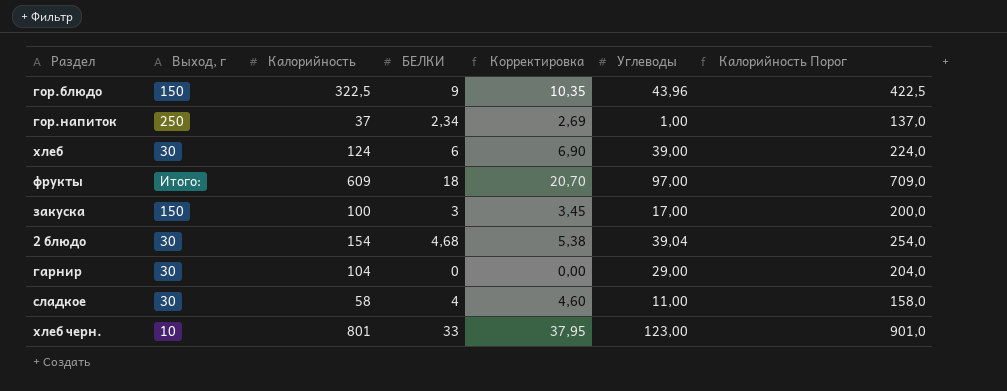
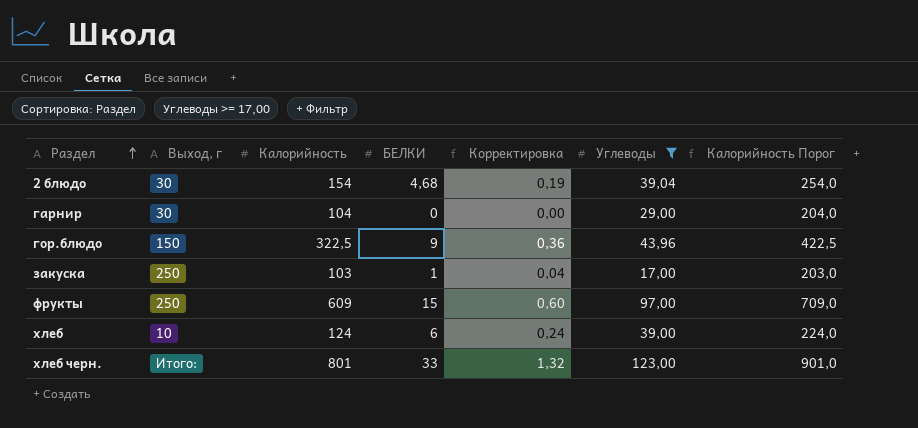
filter: none -> Углеводы >= 17,00
row order: none -> Раздел ascending
column Корректировка | formula: [БЕЛКИ] * 1,15 -> [БЕЛКИ] * 0,04
закуска | Выход, г: 150 -> 250
закуска | Калорийность: 100 -> 103
закуска | БЕЛКИ: 3 -> 1
закуска | Калорийность Порог: 200,0 -> 203,0
фрукты | Выход, г: Итого: -> 250
фрукты | БЕЛКИ: 18 -> 15
хлеб | Выход, г: 30 -> 10
хлеб черн. | Выход, г: 10 -> Итого:

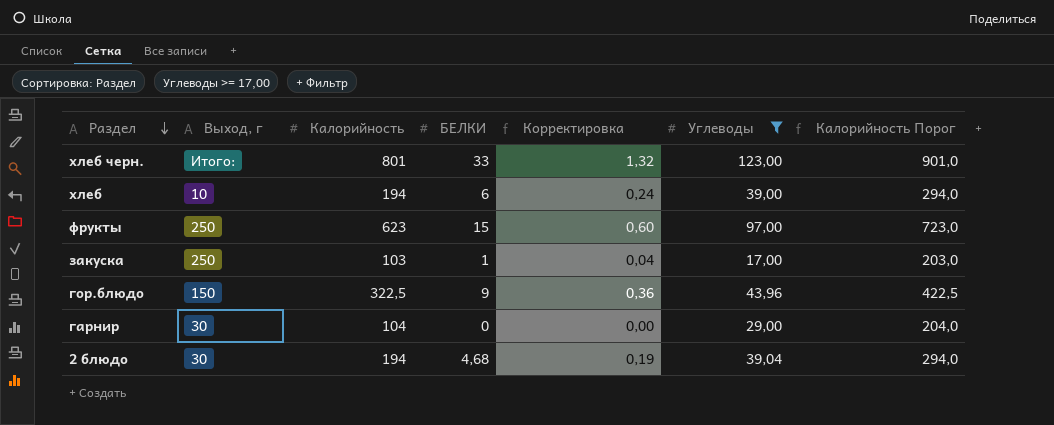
row order: Раздел ascending -> Раздел descending
хлеб | Калорийность: 124 -> 194
хлеб | Калорийность Порог: 224,0 -> 294,0
фрукты | Калорийность: 609 -> 623
фрукты | Калорийность Порог: 709,0 -> 723,0
2 блюдо | Калорийность: 154 -> 194
2 блюдо | Калорийность Порог: 254,0 -> 294,0

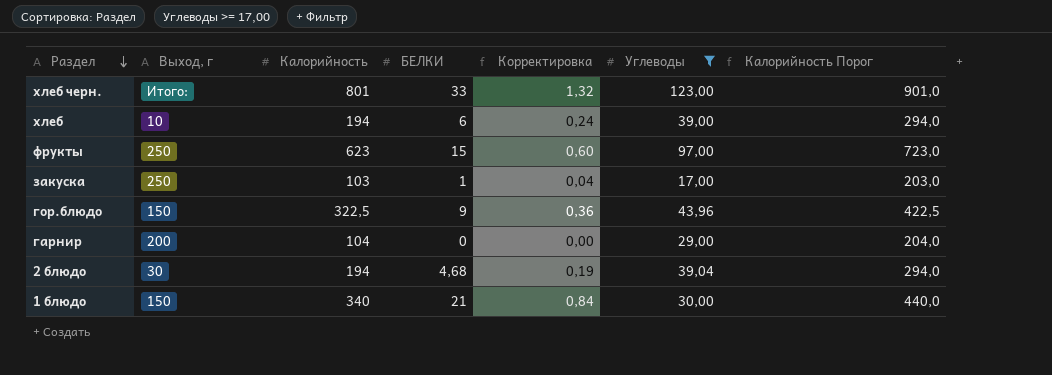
гарнир | Выход, г: 30 -> 200
row 1 блюдо: none -> 150 | 340 | 21 | 0,84 | 30,00 | 440,0

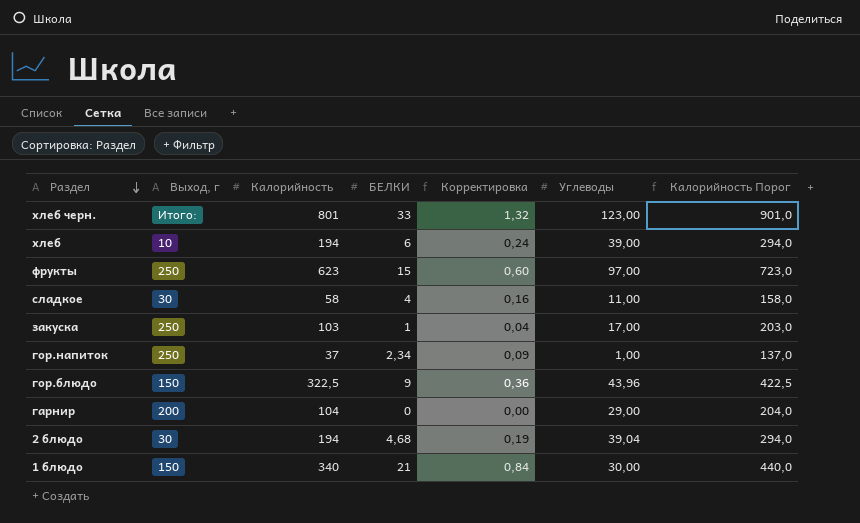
filter: Углеводы >= 17,00 -> none

